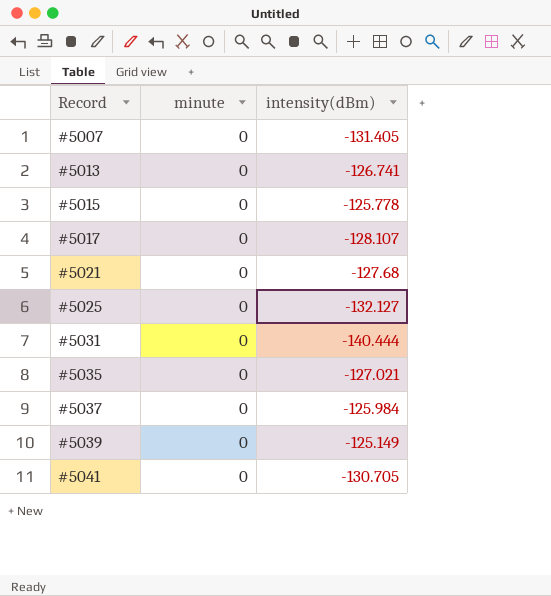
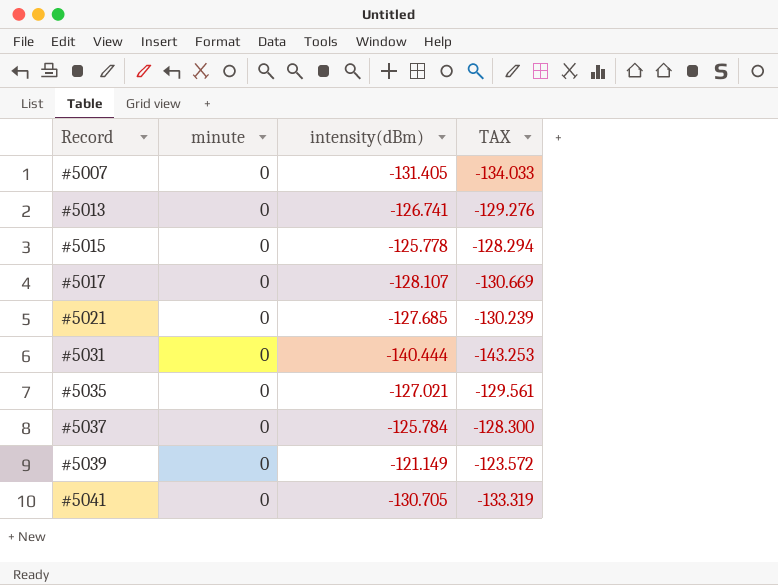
column TAX | formula: none -> [intensity(dBm)] * 1.02
row #5025: 0 | -132.127 -> none
#5021 | intensity(dBm): -127.68 -> -127.685
#5037 | intensity(dBm): -125.984 -> -125.784
#5039 | intensity(dBm): -125.149 -> -121.149

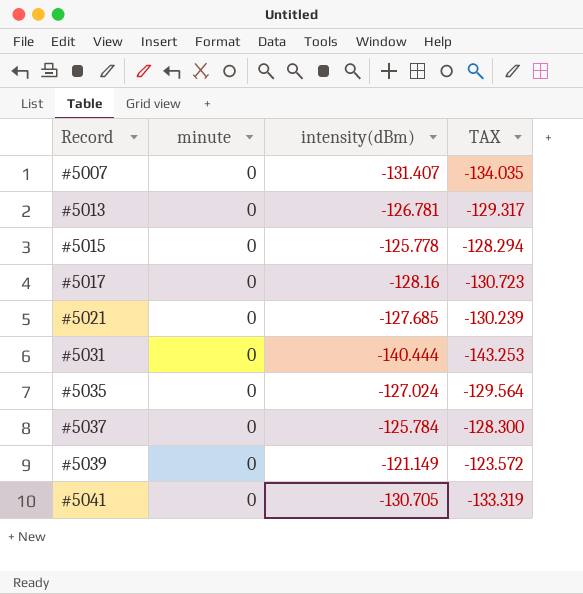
#5007 | intensity(dBm): -131.405 -> -131.407
#5007 | TAX: -134.033 -> -134.035
#5013 | intensity(dBm): -126.741 -> -126.781
#5013 | TAX: -129.276 -> -129.317
#5017 | intensity(dBm): -128.107 -> -128.16
#5017 | TAX: -130.669 -> -130.723
#5035 | intensity(dBm): -127.021 -> -127.024
#5035 | TAX: -129.561 -> -129.564

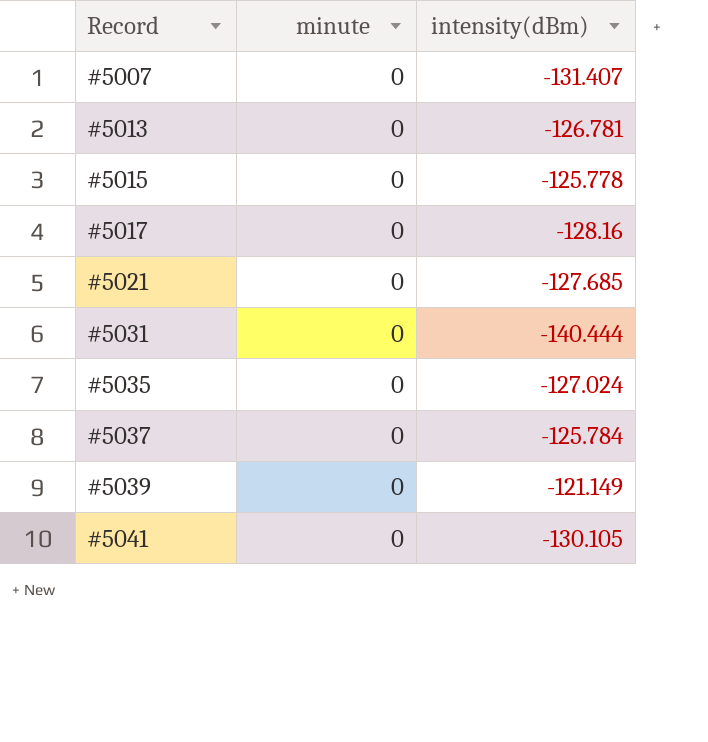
column TAX | formula: [intensity(dBm)] * 1.02 -> none
#5041 | intensity(dBm): -130.705 -> -130.105

